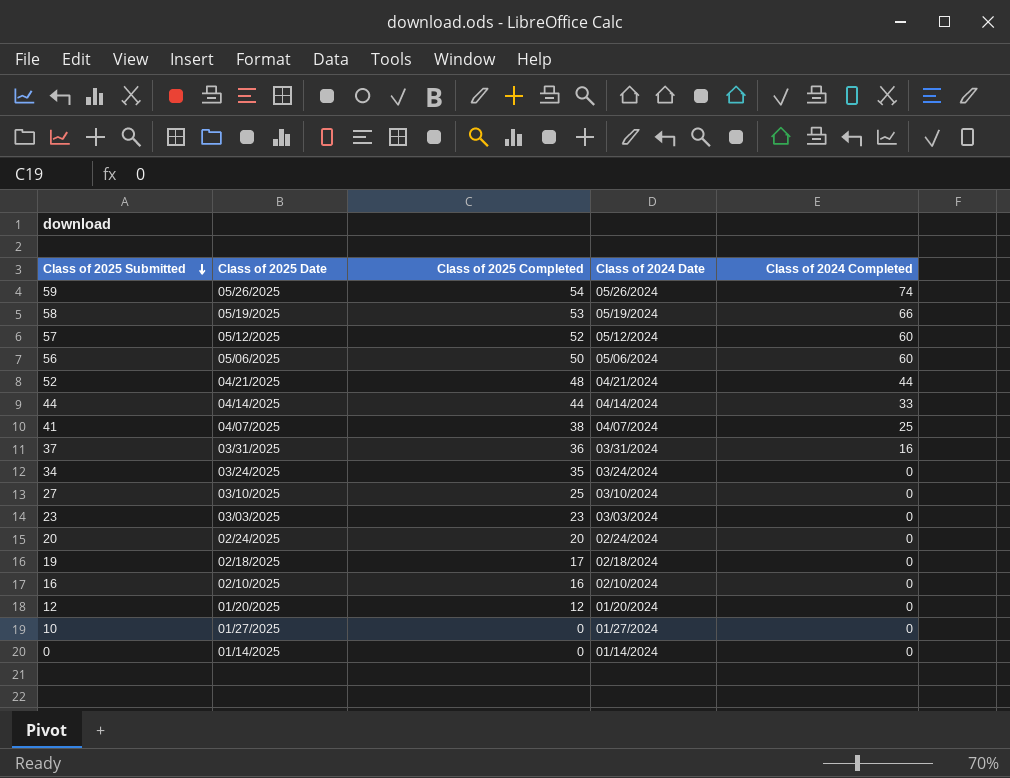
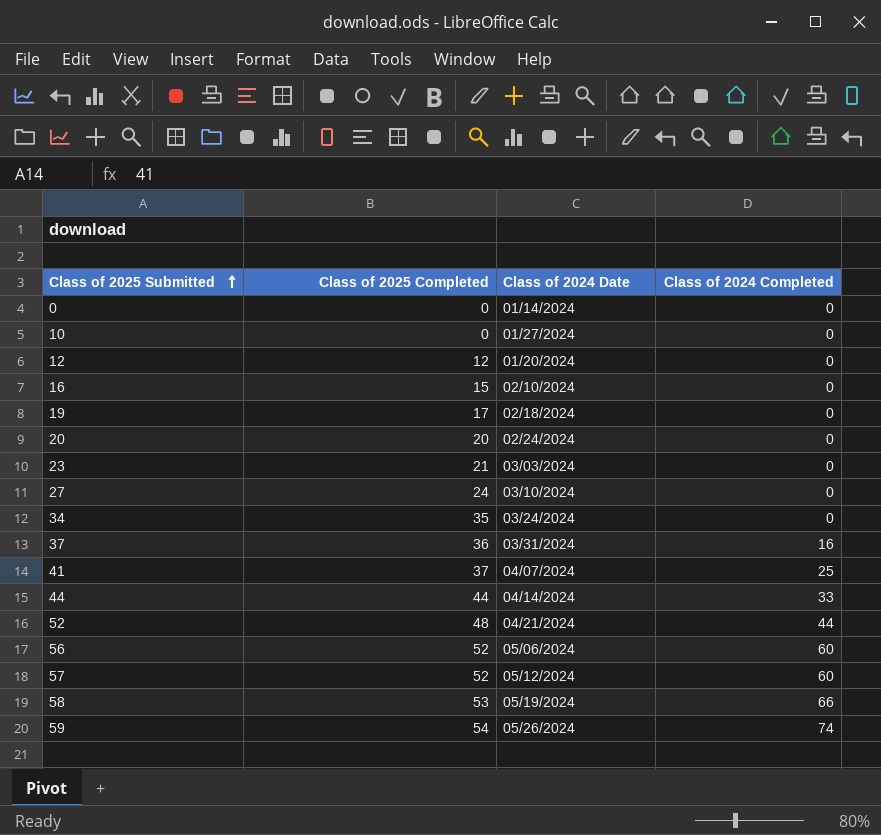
row order: Class of 2025 Submitted descending -> Class of 2025 Submitted ascending
column Class of 2025 Date | position: 2 -> none
16 | Class of 2025 Completed: 16 -> 15
23 | Class of 2025 Completed: 23 -> 21
27 | Class of 2025 Completed: 25 -> 24
41 | Class of 2025 Completed: 38 -> 37
56 | Class of 2025 Completed: 50 -> 52

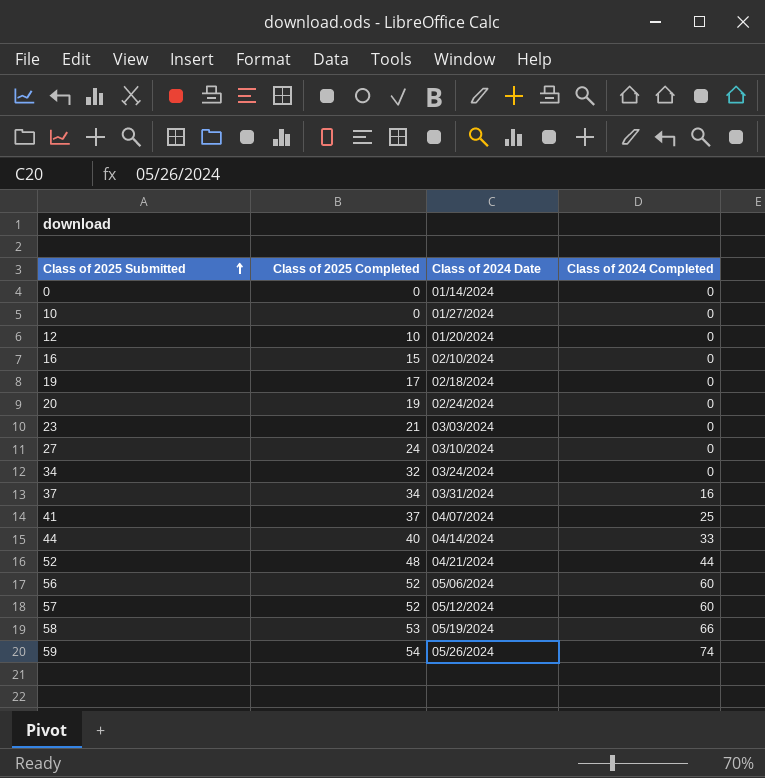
12 | Class of 2025 Completed: 12 -> 10
20 | Class of 2025 Completed: 20 -> 19
34 | Class of 2025 Completed: 35 -> 32
37 | Class of 2025 Completed: 36 -> 34
44 | Class of 2025 Completed: 44 -> 40

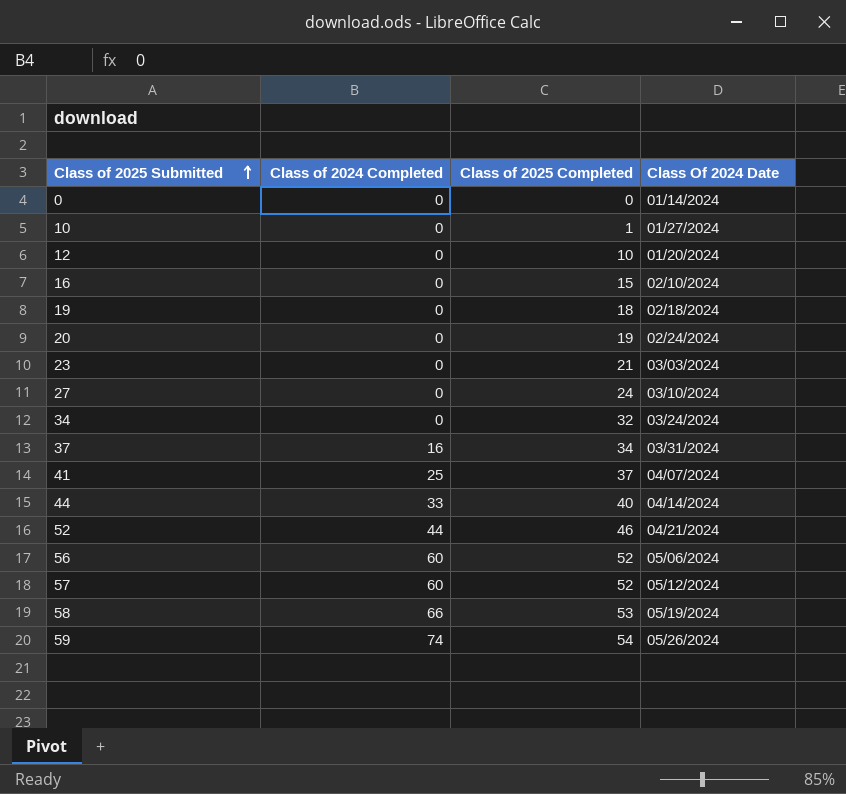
column Class of 2024 Completed | position: 4 -> 2
column name: Class of 2024 Date -> Class Of 2024 Date
10 | Class of 2025 Completed: 0 -> 1
19 | Class of 2025 Completed: 17 -> 18
52 | Class of 2025 Completed: 48 -> 46

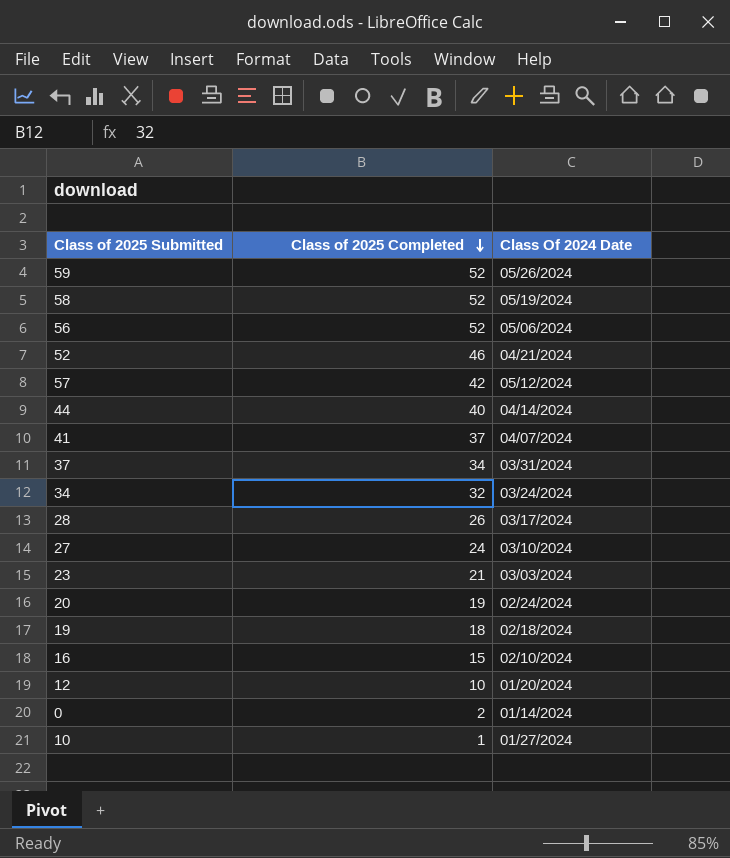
row order: Class of 2025 Submitted ascending -> Class of 2025 Completed descending
column Class of 2024 Completed | position: 2 -> none
59 | Class of 2025 Completed: 54 -> 52
58 | Class of 2025 Completed: 53 -> 52
57 | Class of 2025 Completed: 52 -> 42
row 28: none -> 26 | 03/17/2024
0 | Class of 2025 Completed: 0 -> 2

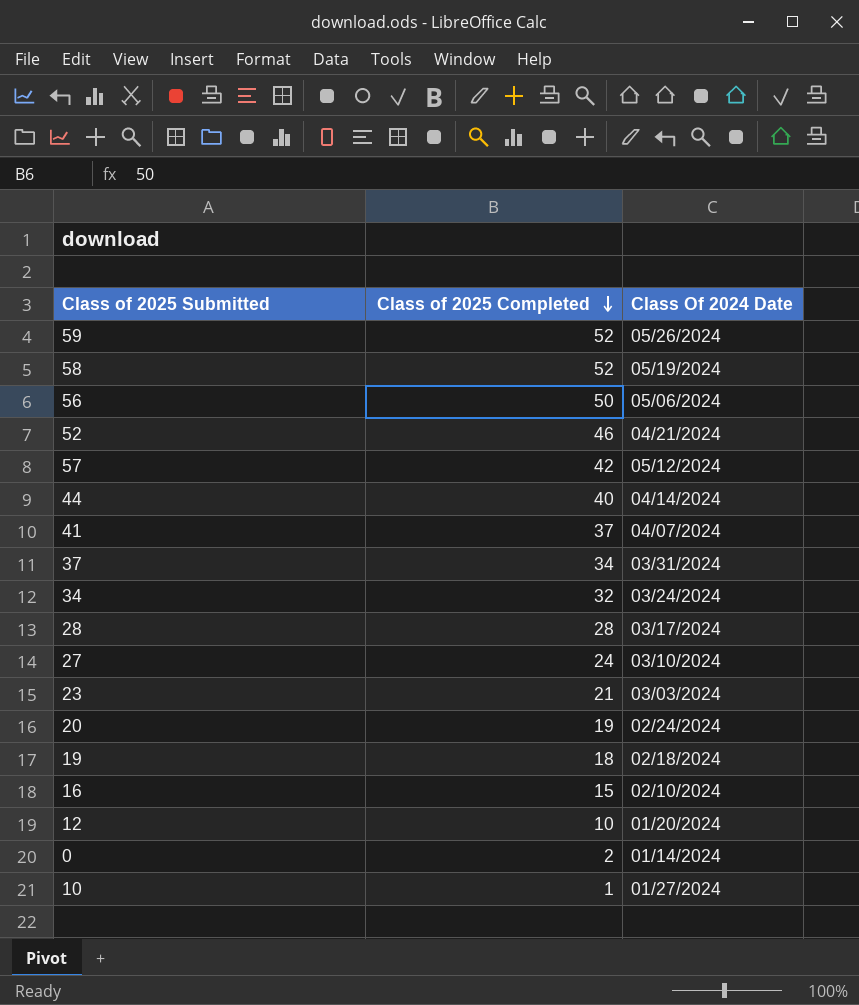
56 | Class of 2025 Completed: 52 -> 50
28 | Class of 2025 Completed: 26 -> 28

